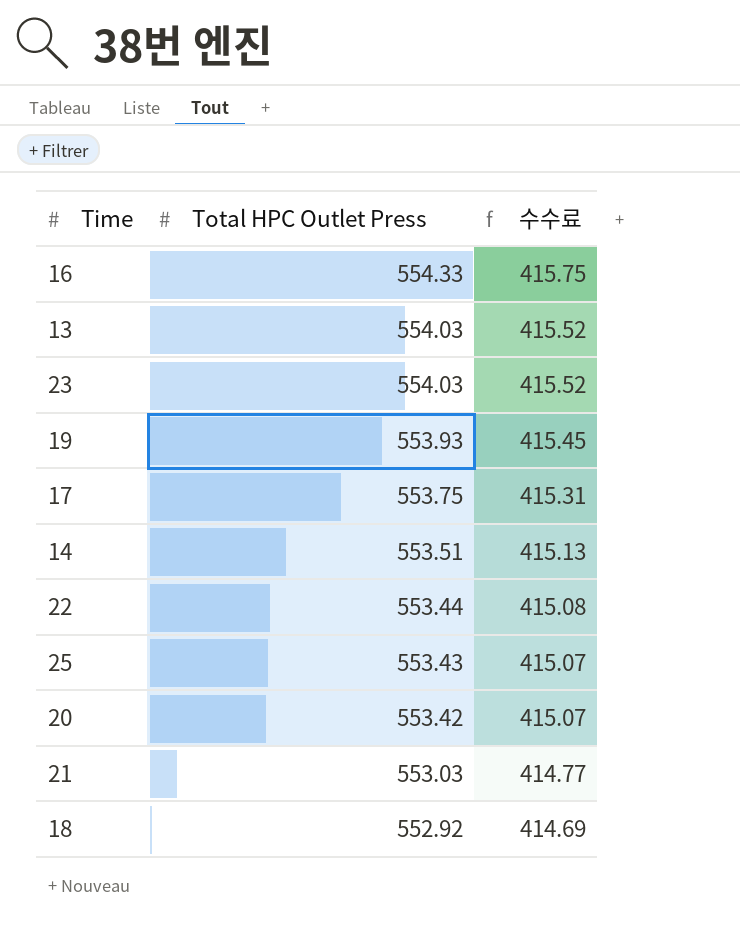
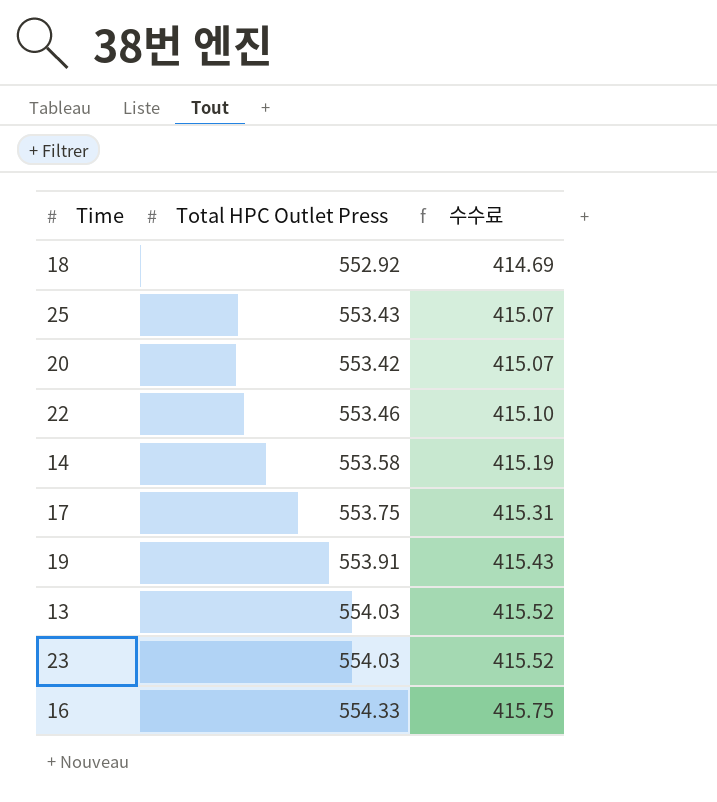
row order: Total HPC Outlet Press descending -> 수수료 ascending
row 21: 553.03 | 414.77 -> none
22 | Total HPC Outlet Press: 553.44 -> 553.46
22 | 수수료: 415.08 -> 415.10
14 | Total HPC Outlet Press: 553.51 -> 553.58
14 | 수수료: 415.13 -> 415.19
19 | Total HPC Outlet Press: 553.93 -> 553.91
19 | 수수료: 415.45 -> 415.43

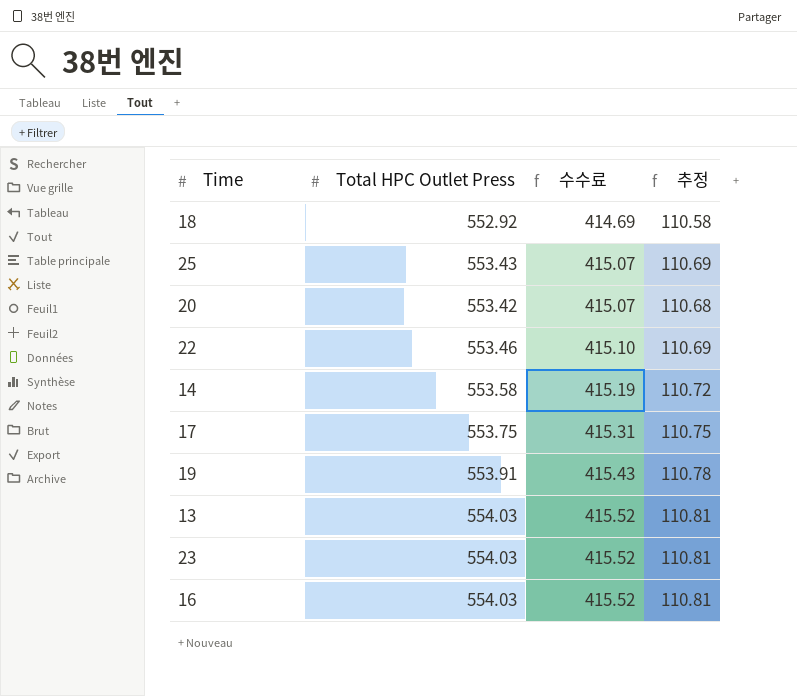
column 추정 | formula: none -> [Total HPC Outlet Press] * 0.2
16 | Total HPC Outlet Press: 554.33 -> 554.03
16 | 수수료: 415.75 -> 415.52

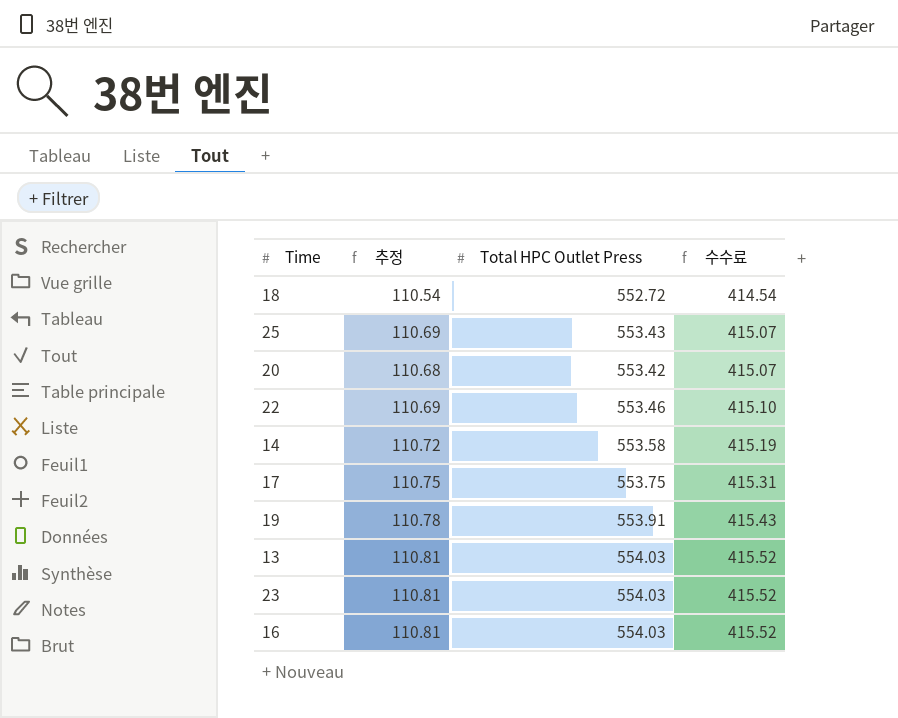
column 추정 | position: 4 -> 2
18 | 추정: 110.58 -> 110.54
18 | Total HPC Outlet Press: 552.92 -> 552.72
18 | 수수료: 414.69 -> 414.54

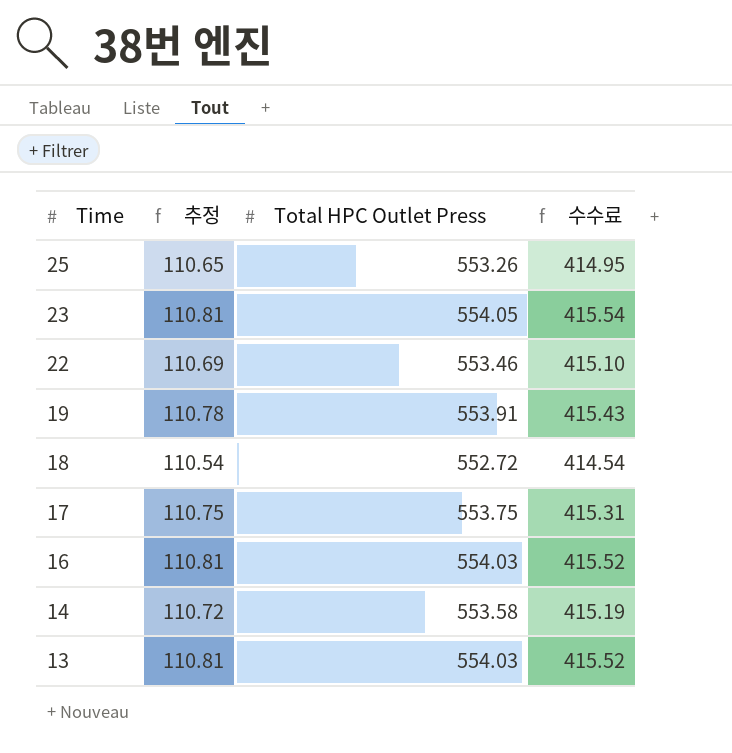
row order: 수수료 ascending -> Time descending
row 20: 110.68 | 553.42 | 415.07 -> none
25 | 추정: 110.69 -> 110.65
25 | Total HPC Outlet Press: 553.43 -> 553.26
25 | 수수료: 415.07 -> 414.95
23 | Total HPC Outlet Press: 554.03 -> 554.05
23 | 수수료: 415.52 -> 415.54

